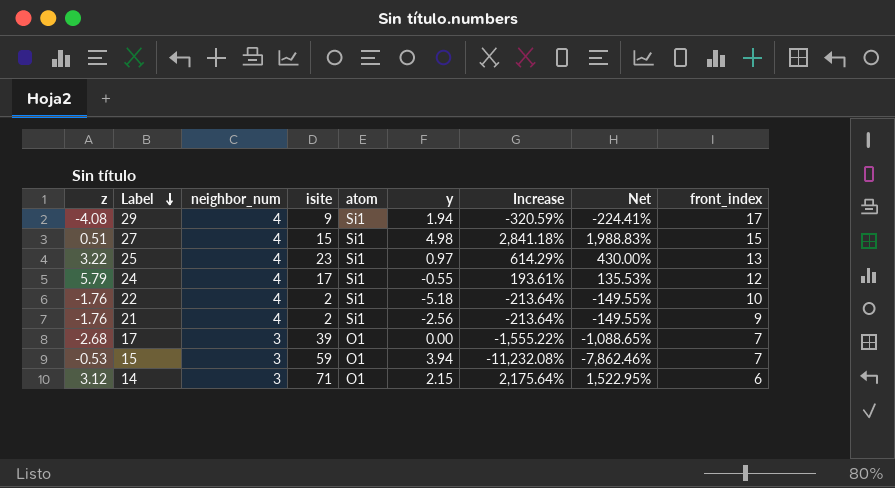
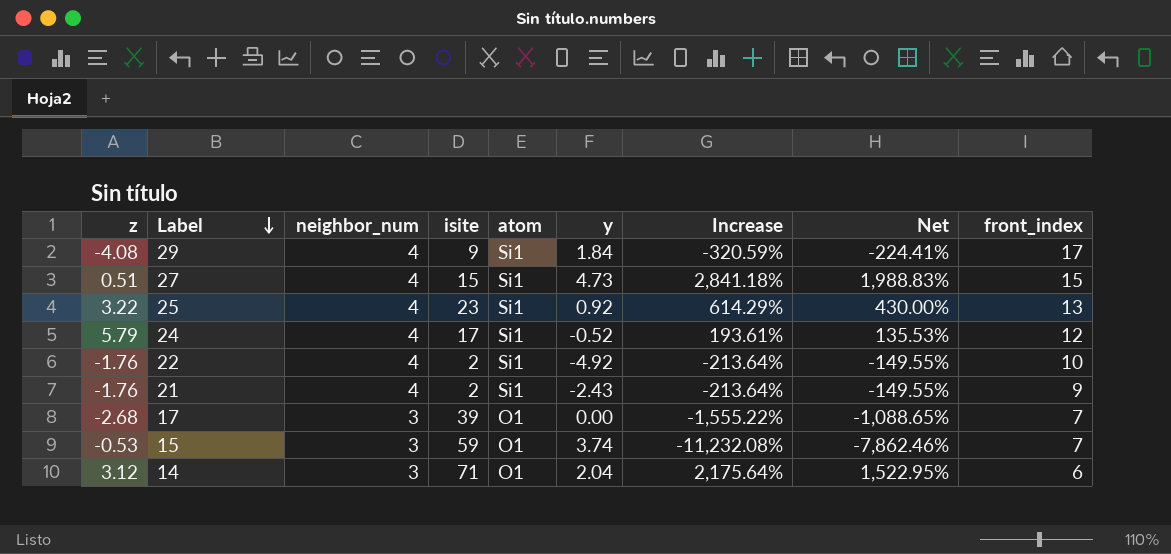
29 | y: 1.94 -> 1.84
27 | y: 4.98 -> 4.73
25 | y: 0.97 -> 0.92
24 | y: -0.55 -> -0.52
22 | y: -5.18 -> -4.92
21 | y: -2.56 -> -2.43
15 | y: 3.94 -> 3.74
14 | y: 2.15 -> 2.04

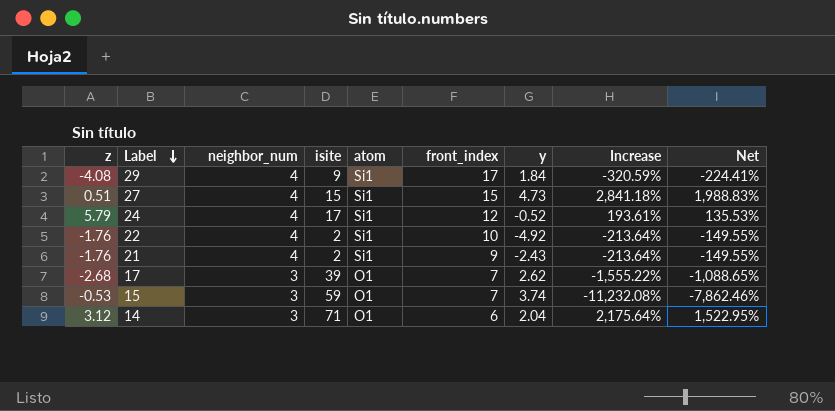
column front_index | position: 9 -> 6
row 25: 3.22 | 4 | 23 | Si1 | 0.92 | 614.29% | 430.00% | 13 -> none
17 | y: 0.00 -> 2.62

